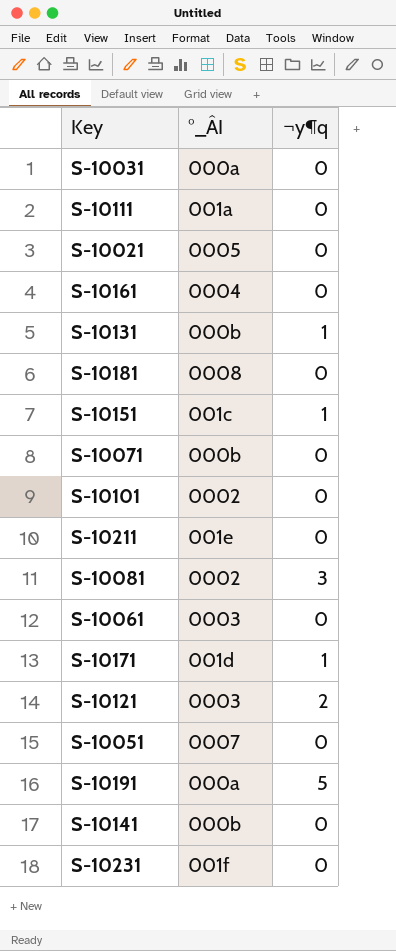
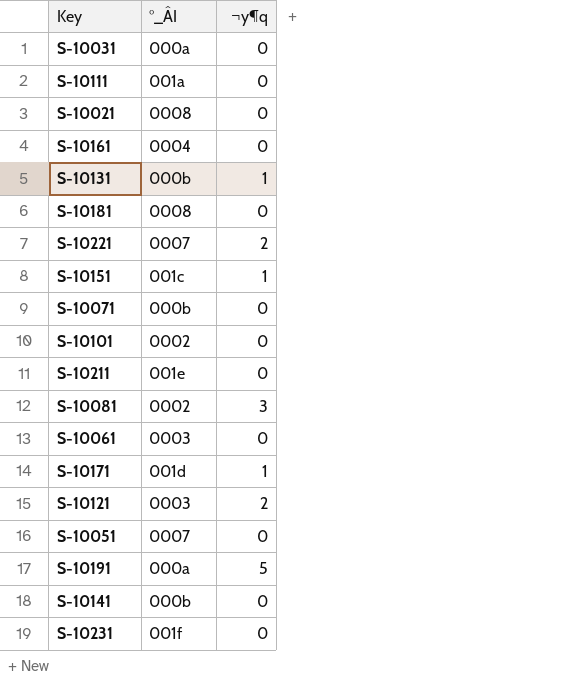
S-10021 | °_ÂI: 0005 -> 0008
row S-10221: none -> 0007 | 2

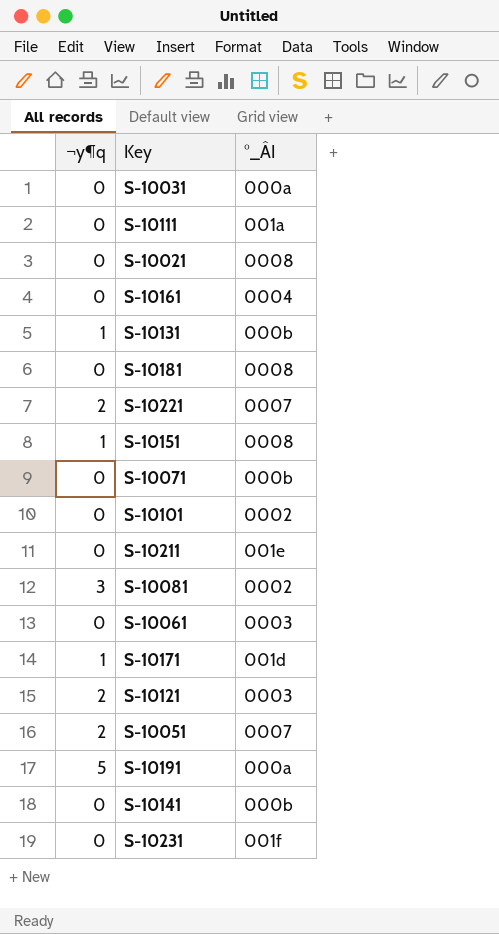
column ¬y¶q | position: 3 -> 1
S-10151 | °_ÂI: 001c -> 0008
S-10051 | ¬y¶q: 0 -> 2

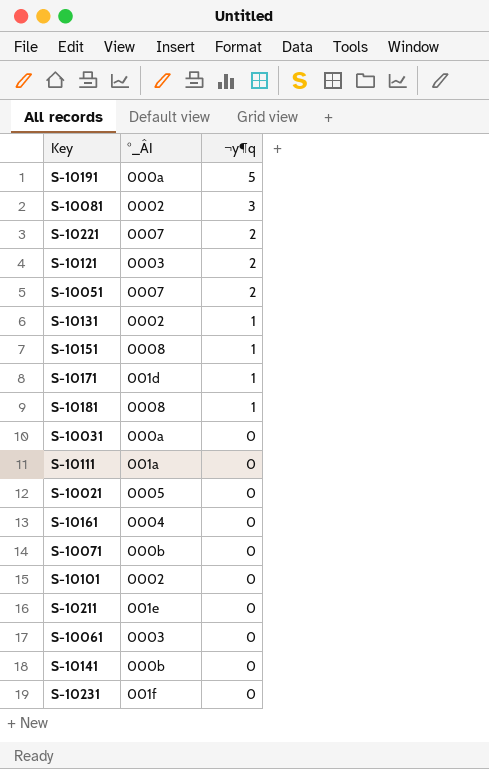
row order: none -> ¬y¶q descending
column ¬y¶q | position: 1 -> 3
S-10131 | °_ÂI: 000b -> 0002
S-10181 | ¬y¶q: 0 -> 1
S-10021 | °_ÂI: 0008 -> 0005

